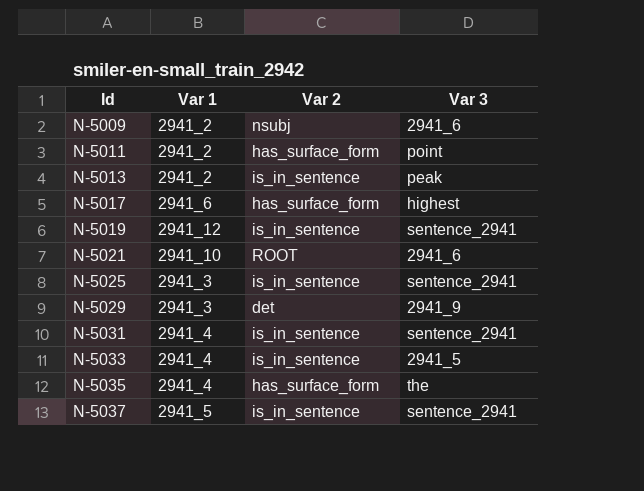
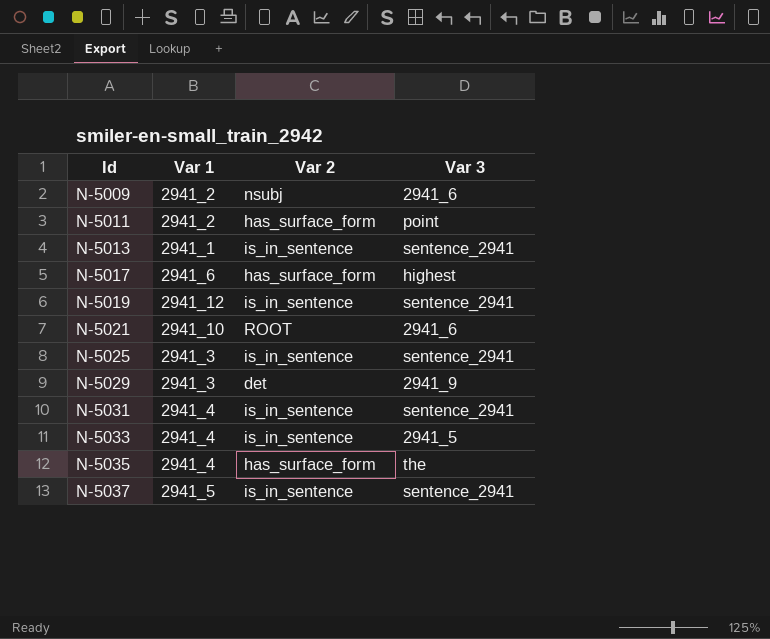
N-5013 | Var 1: 2941_2 -> 2941_1
N-5013 | Var 3: peak -> sentence_2941

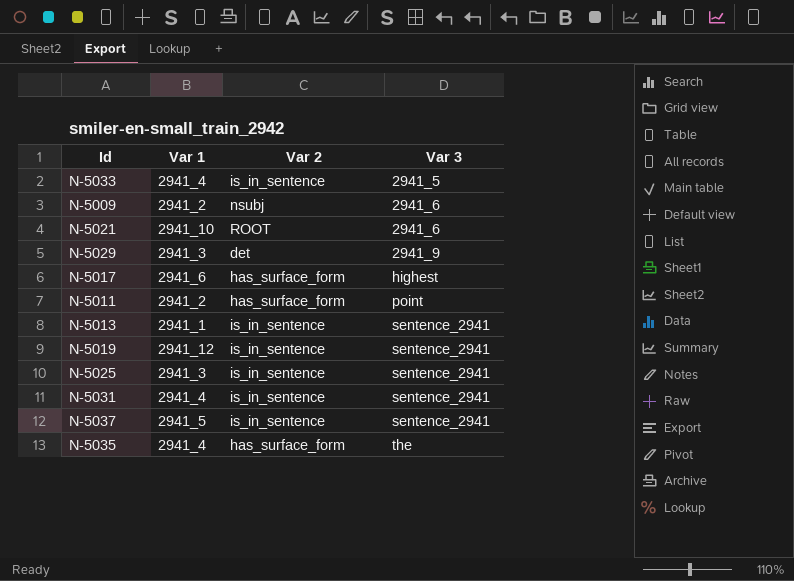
row order: Id ascending -> Var 3 ascending

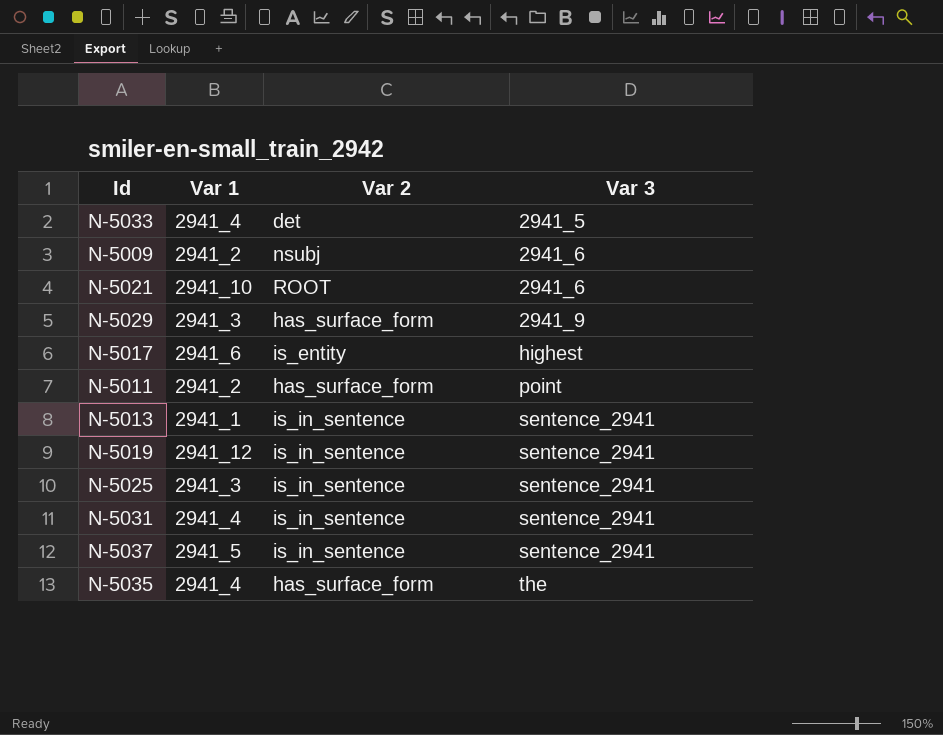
N-5033 | Var 2: is_in_sentence -> det
N-5029 | Var 2: det -> has_surface_form
N-5017 | Var 2: has_surface_form -> is_entity

